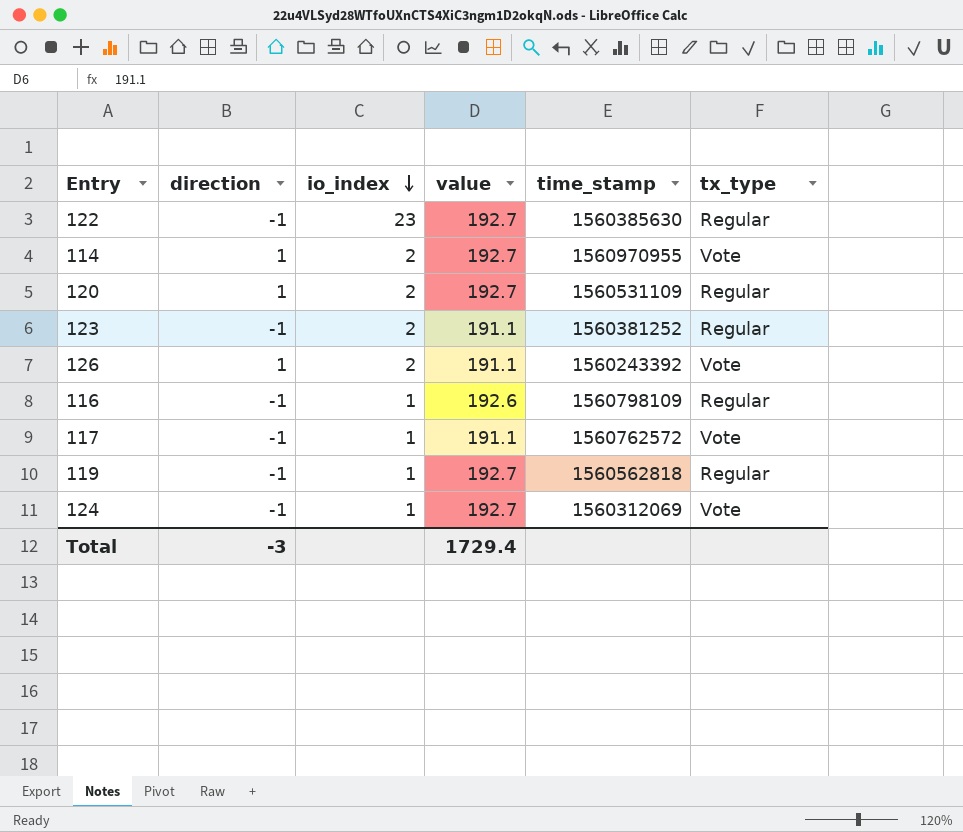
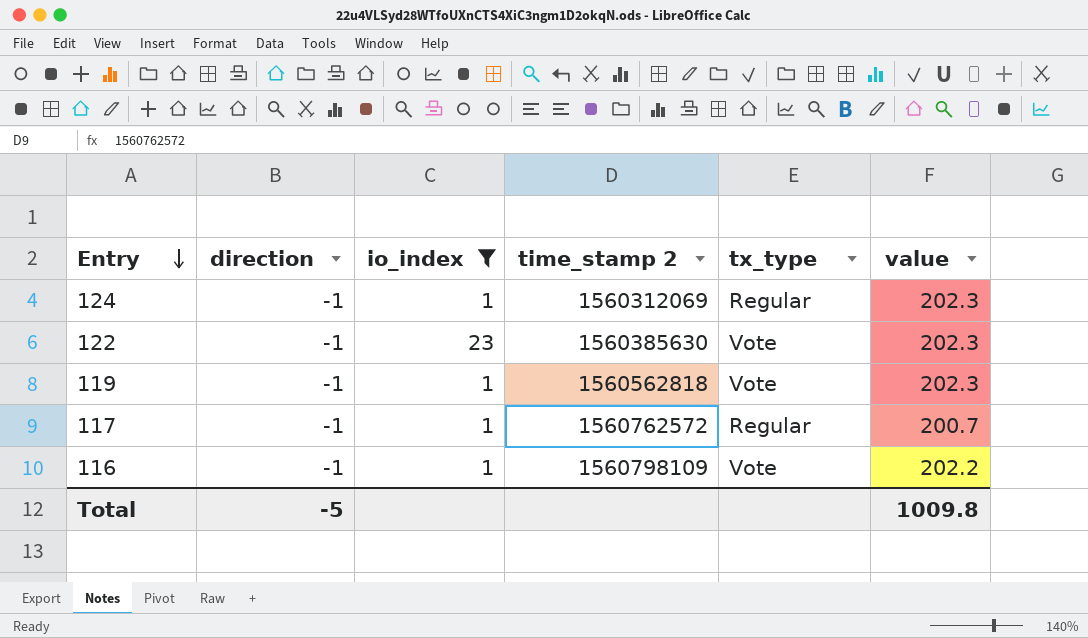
filter: none -> io_index != 2
row order: io_index descending -> Entry descending
column name: time_stamp -> time_stamp 2
column value | position: 4 -> 6
124 | tx_type: Vote -> Regular
124 | value: 192.7 -> 202.3
122 | tx_type: Regular -> Vote
122 | value: 192.7 -> 202.3
119 | tx_type: Regular -> Vote
119 | value: 192.7 -> 202.3
117 | tx_type: Vote -> Regular
117 | value: 191.1 -> 200.7
116 | tx_type: Regular -> Vote
116 | value: 192.6 -> 202.2
Total | direction: -3 -> -5
Total | value: 1729.4 -> 1009.8

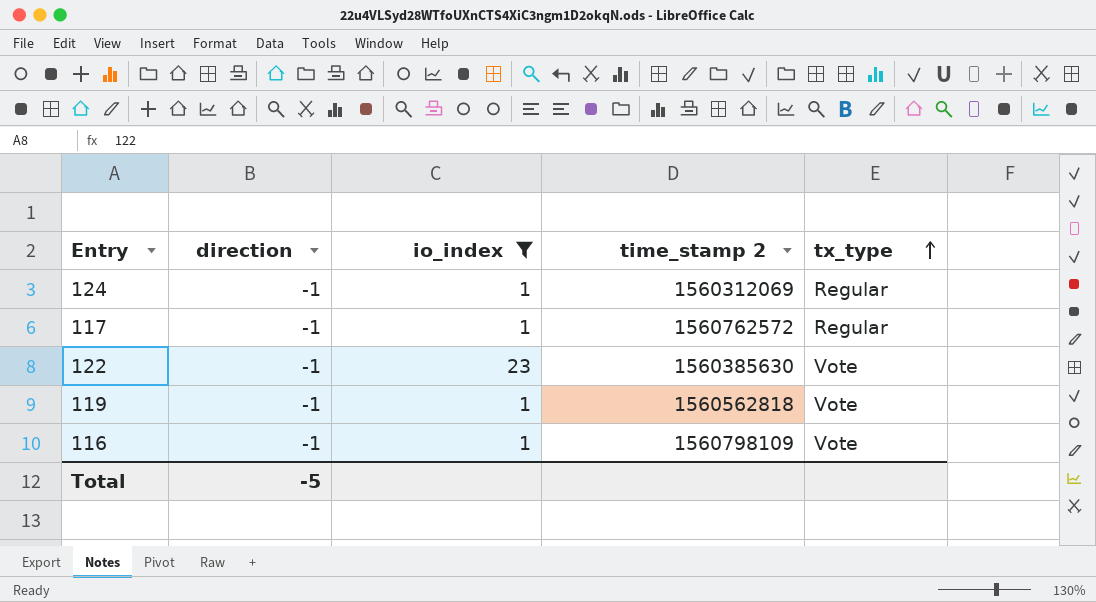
row order: Entry descending -> tx_type ascending
column value | position: 6 -> none

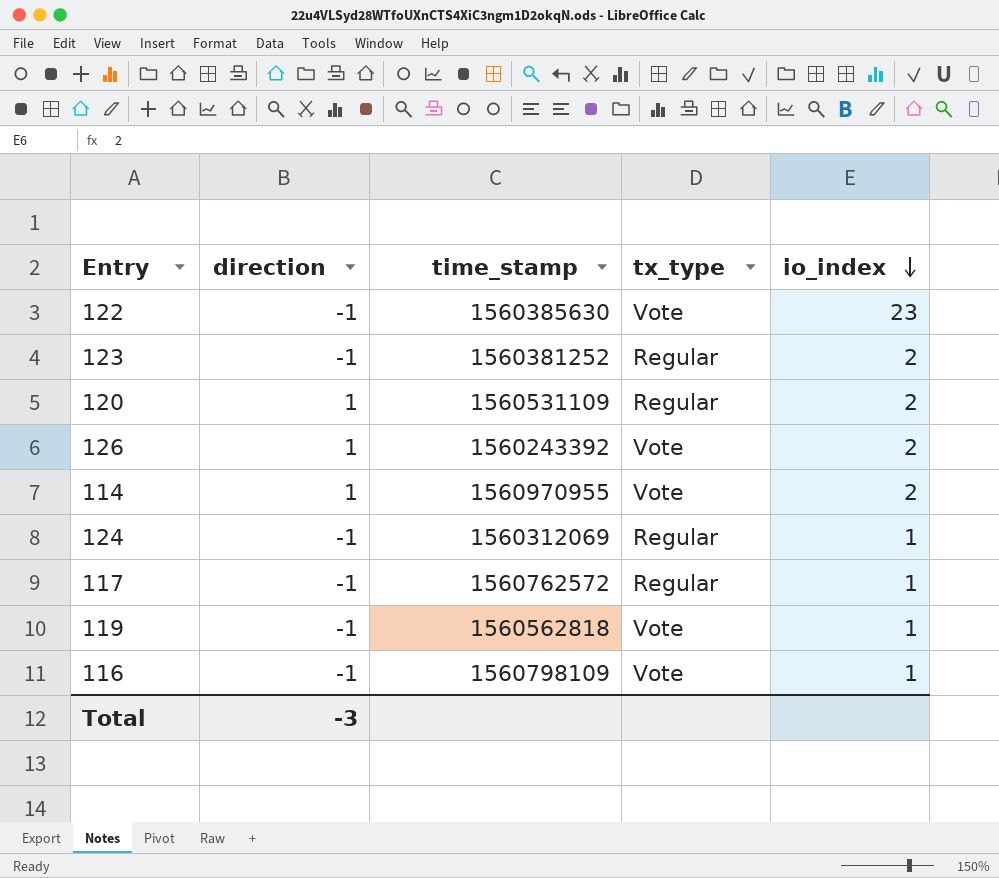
filter: io_index != 2 -> none
row order: tx_type ascending -> io_index descending
column name: time_stamp 2 -> time_stamp
column io_index | position: 3 -> 5
Total | direction: -5 -> -3

